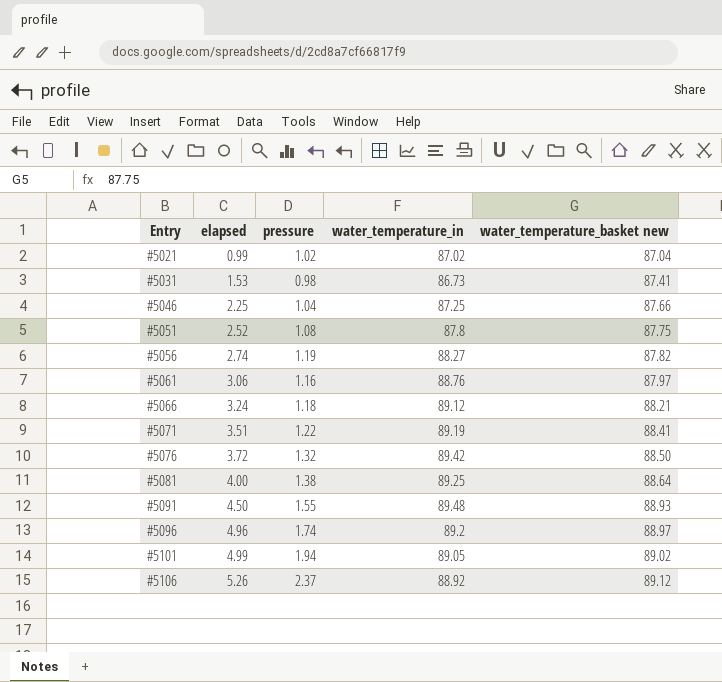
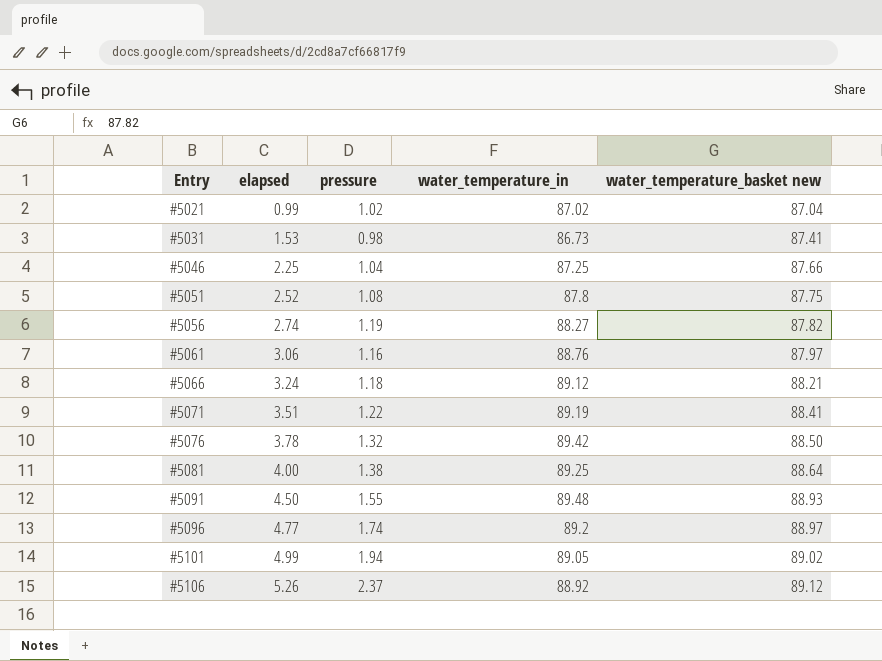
#5076 | elapsed: 3.72 -> 3.78
#5096 | elapsed: 4.96 -> 4.77

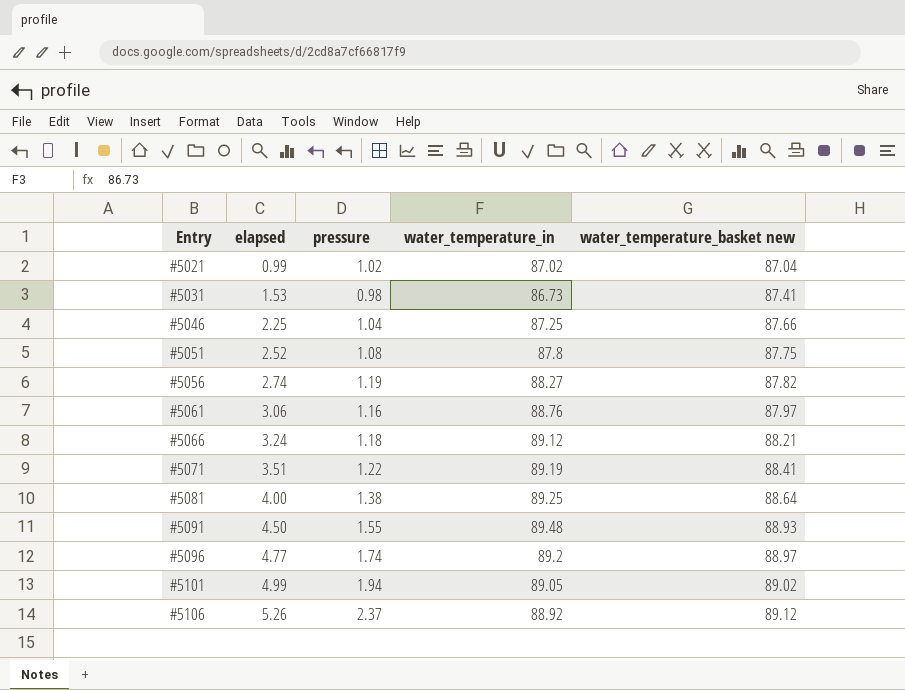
row #5076: 3.78 | 1.32 | 89.42 | 88.50 -> none

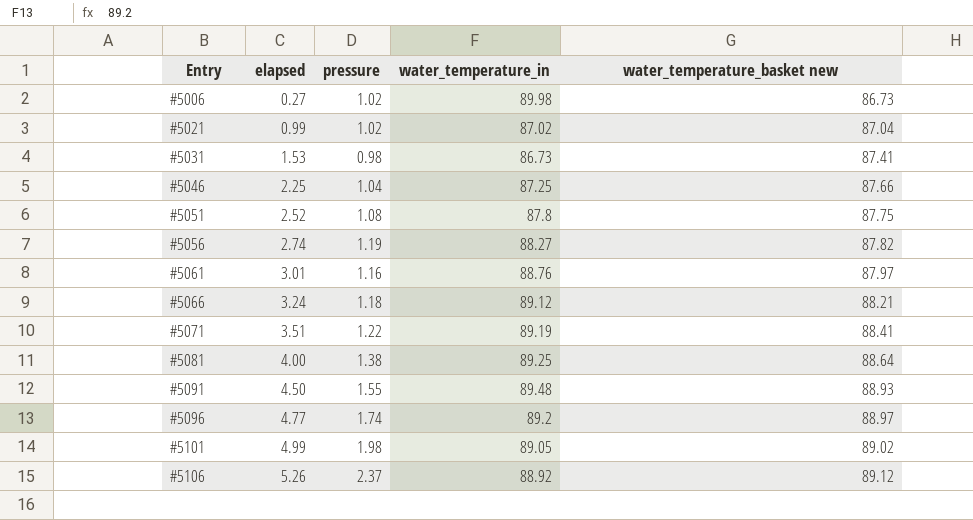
row #5006: none -> 0.27 | 1.02 | 89.98 | 86.73
#5061 | elapsed: 3.06 -> 3.01
#5101 | pressure: 1.94 -> 1.98

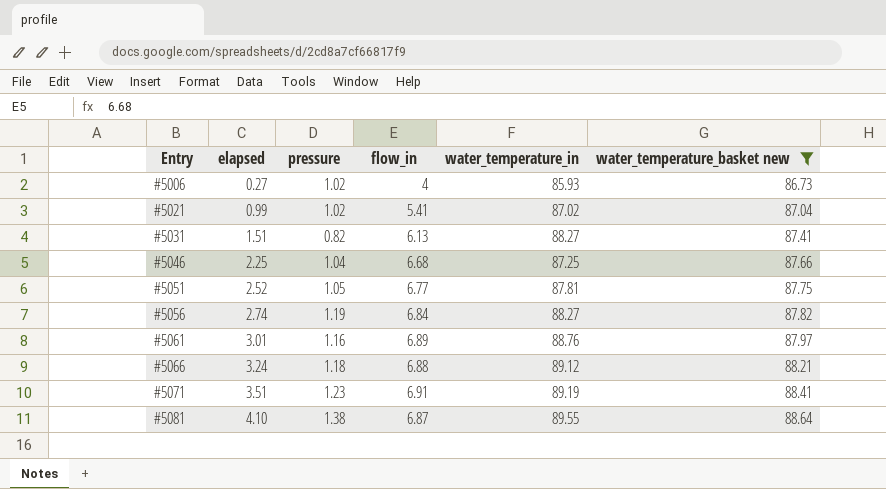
filter: none -> water_temperature_basket new <= 88.64
column flow_in | position: none -> 4
#5006 | water_temperature_in: 89.98 -> 85.93
#5031 | elapsed: 1.53 -> 1.51
#5031 | pressure: 0.98 -> 0.82
#5031 | water_temperature_in: 86.73 -> 88.27
#5051 | pressure: 1.08 -> 1.05
#5051 | water_temperature_in: 87.8 -> 87.81
#5071 | pressure: 1.22 -> 1.23
#5081 | elapsed: 4.00 -> 4.10
#5081 | water_temperature_in: 89.25 -> 89.55

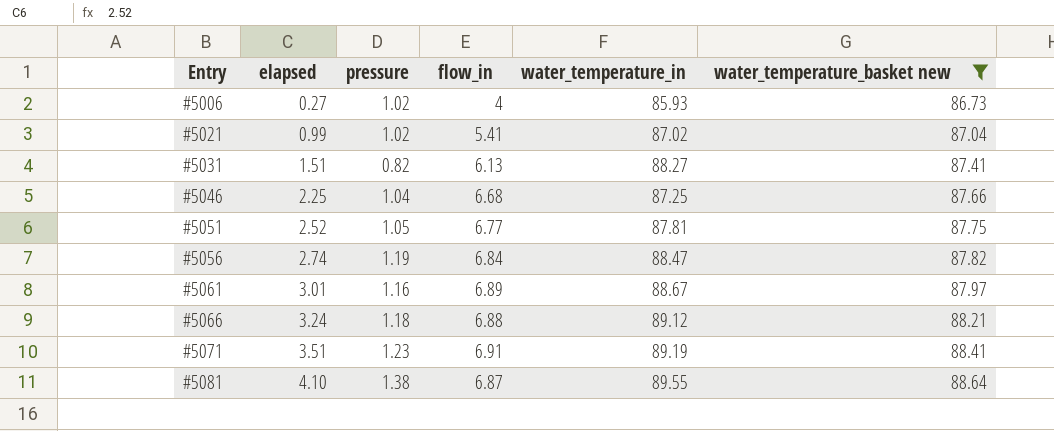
#5056 | water_temperature_in: 88.27 -> 88.47
#5061 | water_temperature_in: 88.76 -> 88.67

